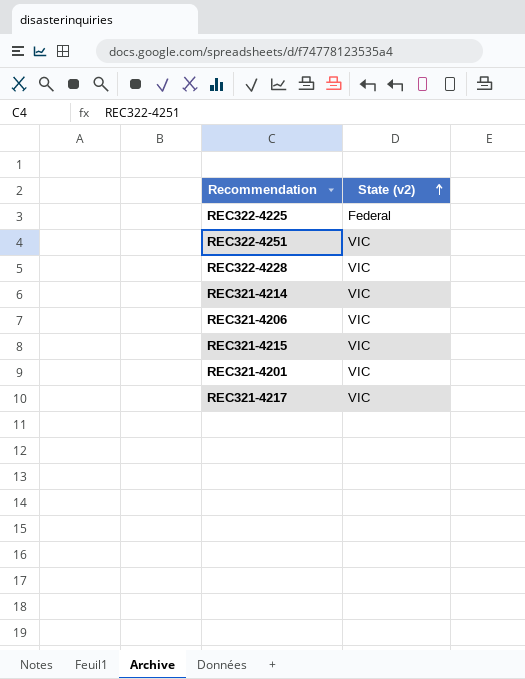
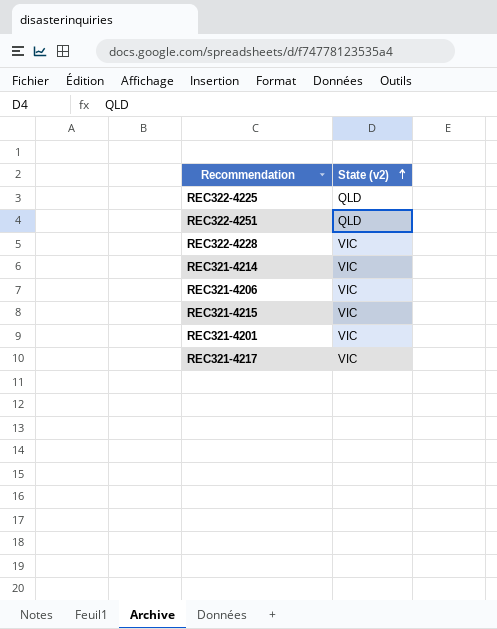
REC322-4225 | State (v2): Federal -> QLD
REC322-4251 | State (v2): VIC -> QLD

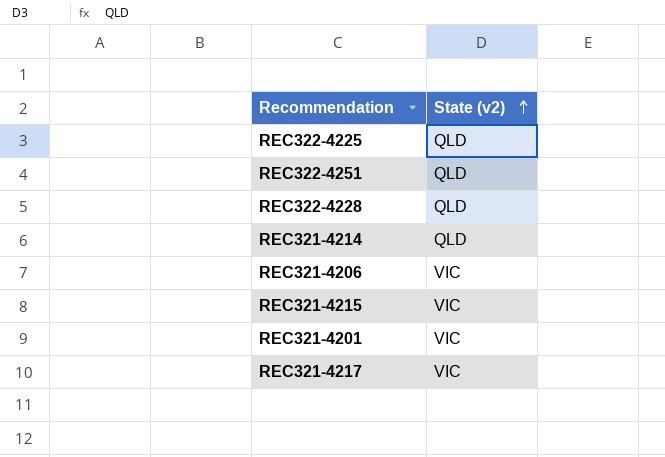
REC322-4228 | State (v2): VIC -> QLD
REC321-4214 | State (v2): VIC -> QLD

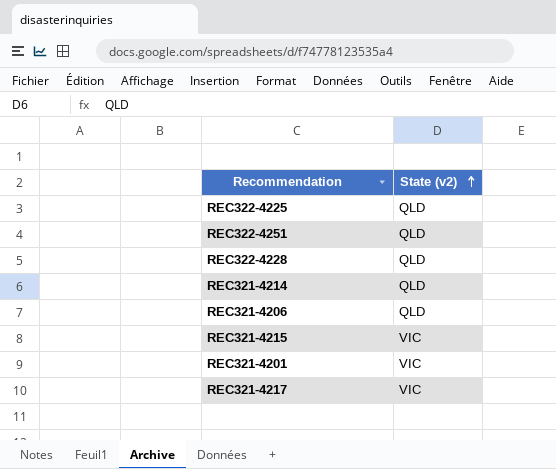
REC321-4206 | State (v2): VIC -> QLD

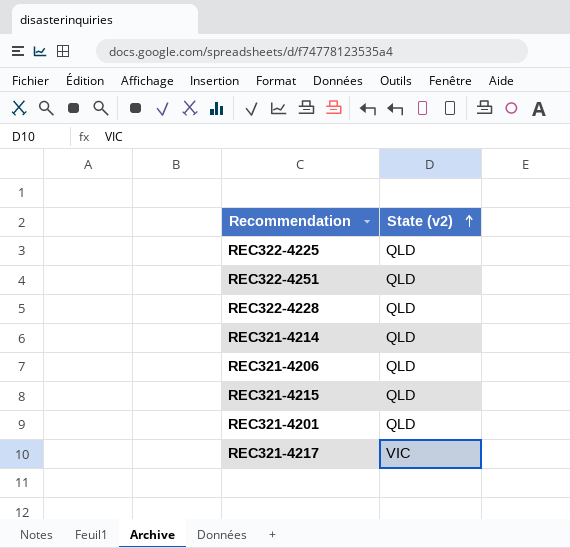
REC321-4215 | State (v2): VIC -> QLD
REC321-4201 | State (v2): VIC -> QLD

